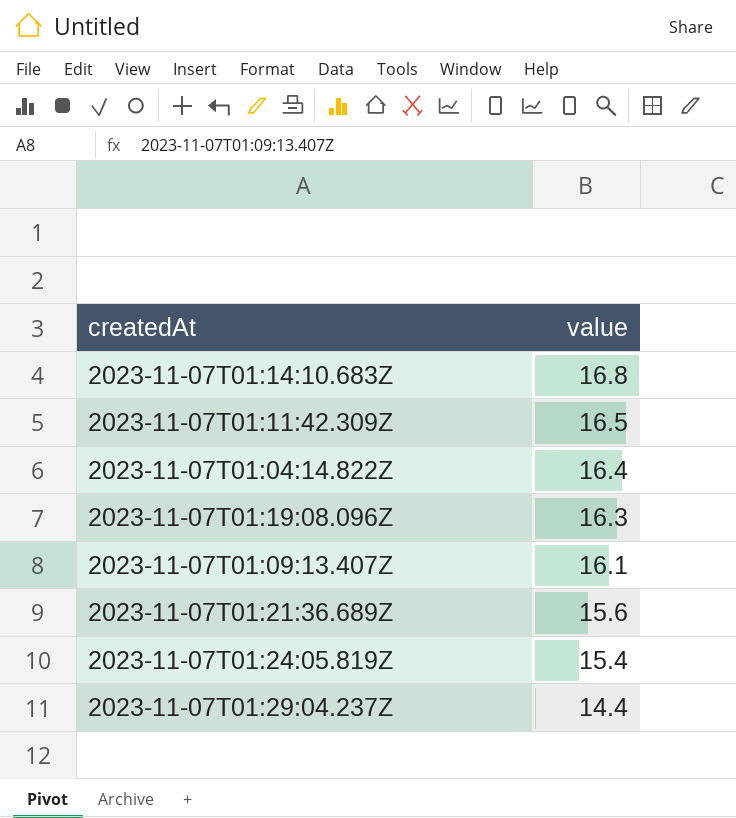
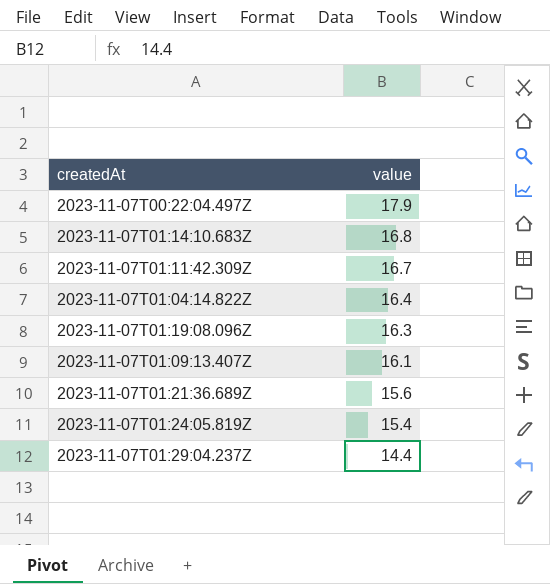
row 2023-11-07T00:22:04.497Z: none -> 17.9
2023-11-07T01:11:42.309Z | value: 16.5 -> 16.7

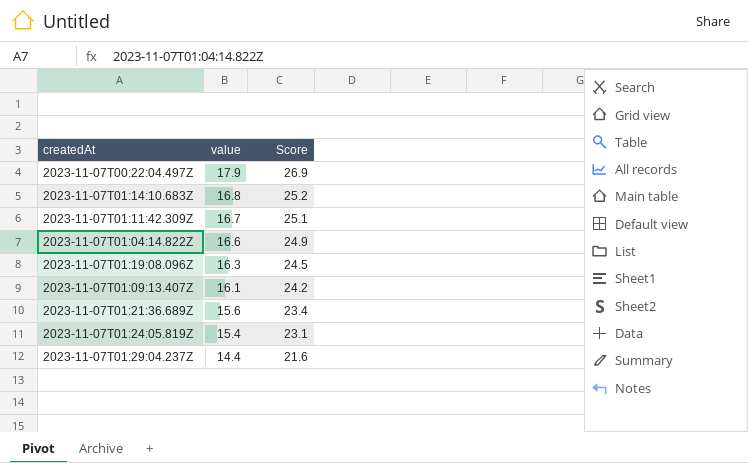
column Score | formula: none -> [value] * 1.5
2023-11-07T01:04:14.822Z | value: 16.4 -> 16.6

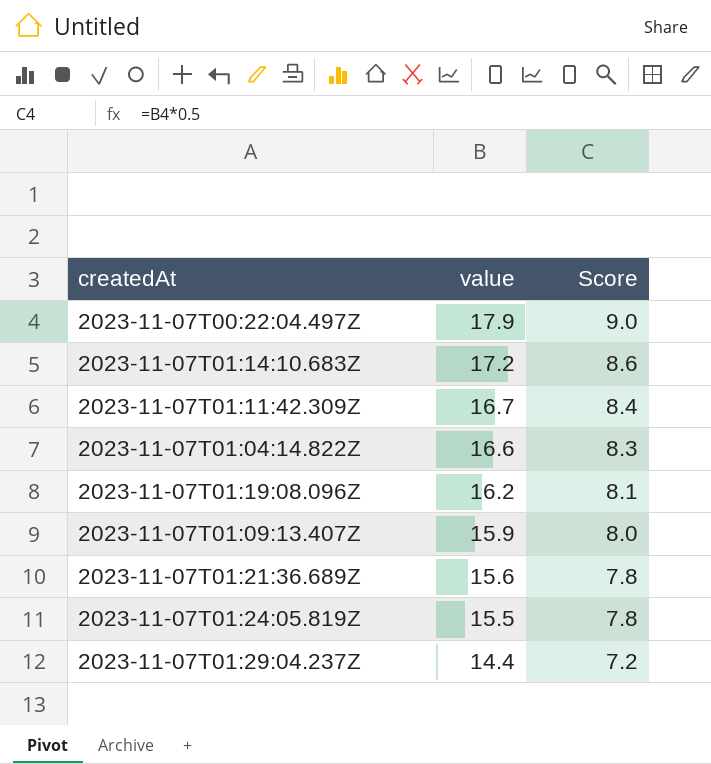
column Score | formula: [value] * 1.5 -> [value] * 0.5
2023-11-07T01:14:10.683Z | value: 16.8 -> 17.2
2023-11-07T01:19:08.096Z | value: 16.3 -> 16.2
2023-11-07T01:09:13.407Z | value: 16.1 -> 15.9
2023-11-07T01:24:05.819Z | value: 15.4 -> 15.5

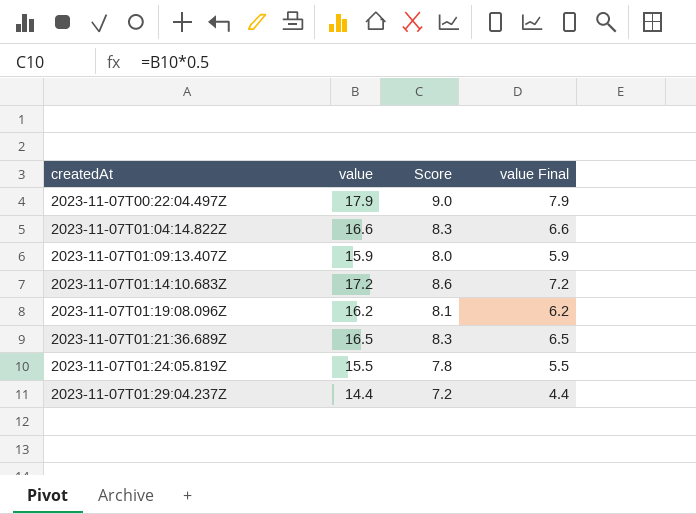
row order: value descending -> createdAt ascending
column value Final | formula: none -> [value] - 10
row 2023-11-07T01:11:42.309Z: 16.7 | 8.4 -> none
2023-11-07T01:21:36.689Z | value: 15.6 -> 16.5
2023-11-07T01:21:36.689Z | Score: 7.8 -> 8.3

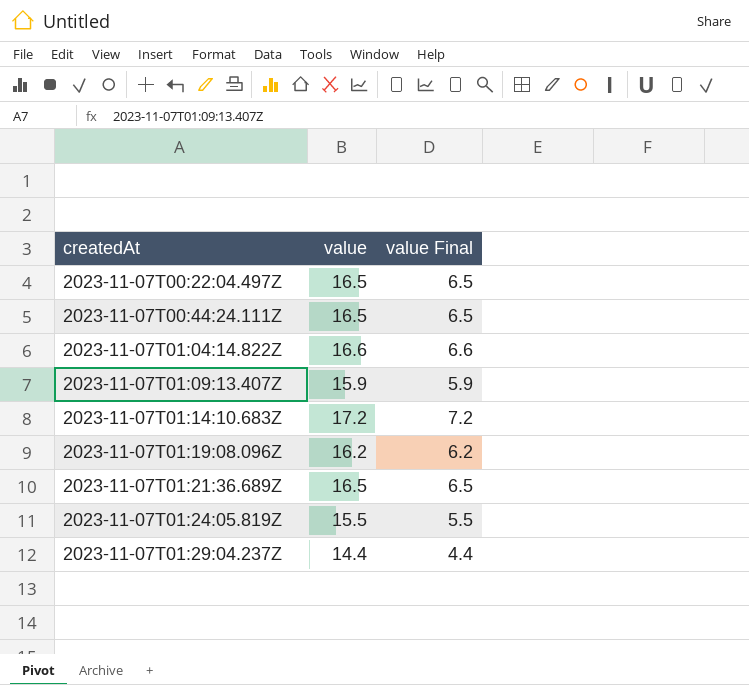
column Score | formula: [value] * 0.5 -> none
2023-11-07T00:22:04.497Z | value: 17.9 -> 16.5
2023-11-07T00:22:04.497Z | value Final: 7.9 -> 6.5
row 2023-11-07T00:44:24.111Z: none -> 16.5 | 6.5

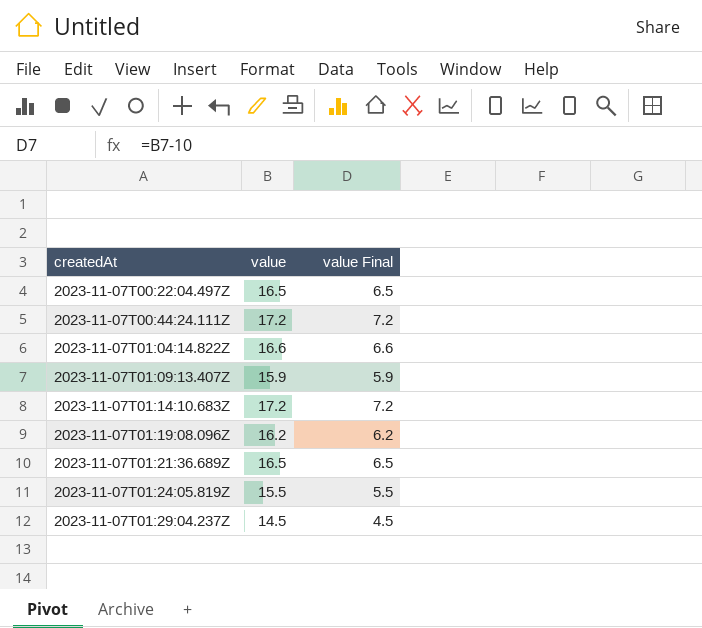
2023-11-07T00:44:24.111Z | value: 16.5 -> 17.2
2023-11-07T00:44:24.111Z | value Final: 6.5 -> 7.2
2023-11-07T01:29:04.237Z | value: 14.4 -> 14.5
2023-11-07T01:29:04.237Z | value Final: 4.4 -> 4.5

